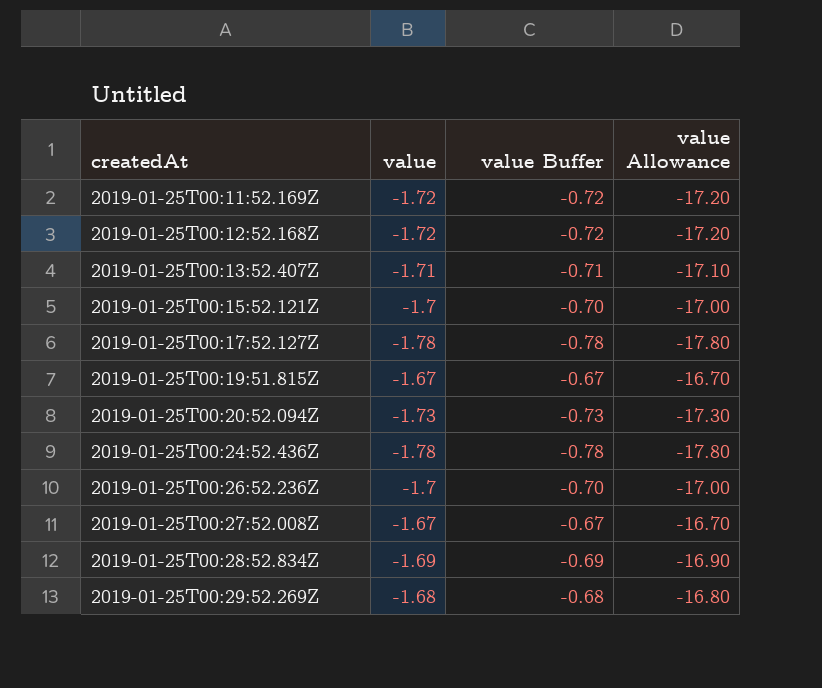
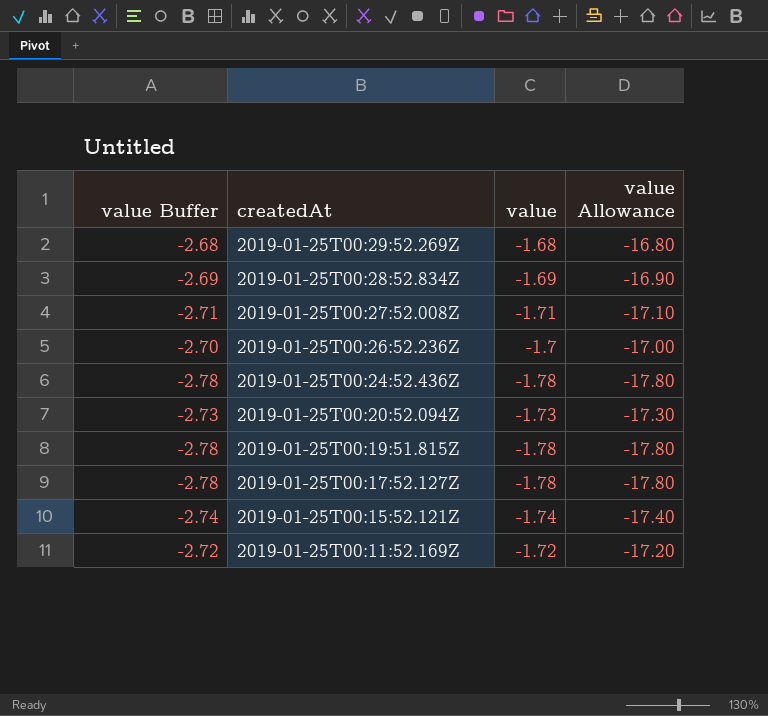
row order: createdAt ascending -> createdAt descending
column value Buffer | formula: [value] + 1 -> [value] - 1
column value Buffer | position: 3 -> 1
row 2019-01-25T00:12:52.168Z: -1.72 | -0.72 | -17.20 -> none
row 2019-01-25T00:13:52.407Z: -1.71 | -0.71 | -17.10 -> none
2019-01-25T00:27:52.008Z | value: -1.67 -> -1.71
2019-01-25T00:27:52.008Z | value Allowance: -16.70 -> -17.10
2019-01-25T00:19:51.815Z | value: -1.67 -> -1.78
2019-01-25T00:19:51.815Z | value Allowance: -16.70 -> -17.80
2019-01-25T00:15:52.121Z | value: -1.7 -> -1.74
2019-01-25T00:15:52.121Z | value Allowance: -17.00 -> -17.40

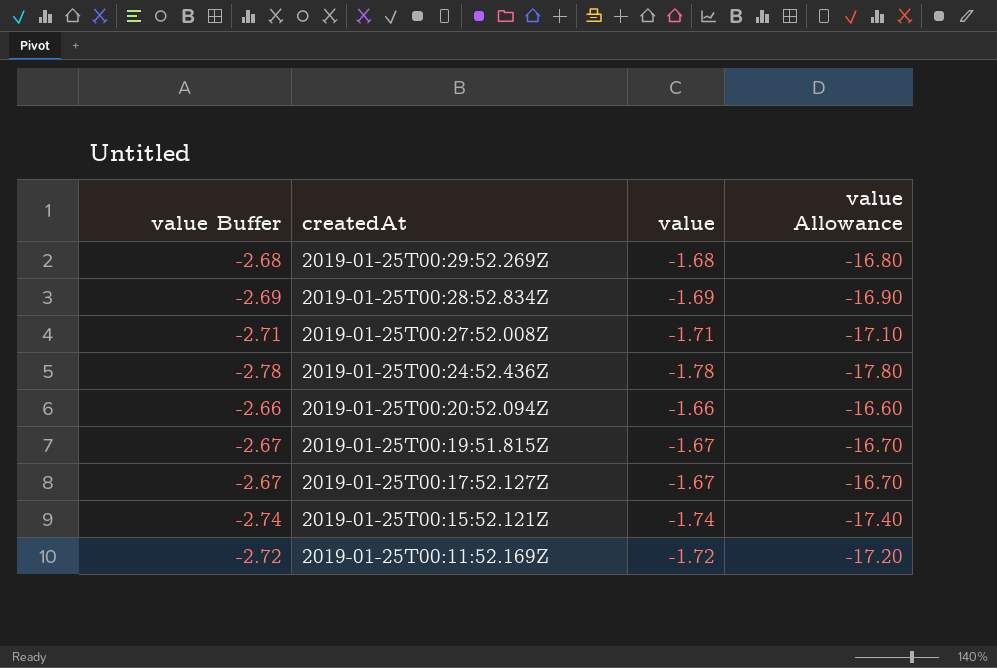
row 2019-01-25T00:26:52.236Z: -2.70 | -1.7 | -17.00 -> none
2019-01-25T00:20:52.094Z | value Buffer: -2.73 -> -2.66
2019-01-25T00:20:52.094Z | value: -1.73 -> -1.66
2019-01-25T00:20:52.094Z | value Allowance: -17.30 -> -16.60
2019-01-25T00:19:51.815Z | value Buffer: -2.78 -> -2.67
2019-01-25T00:19:51.815Z | value: -1.78 -> -1.67
2019-01-25T00:19:51.815Z | value Allowance: -17.80 -> -16.70
2019-01-25T00:17:52.127Z | value Buffer: -2.78 -> -2.67
2019-01-25T00:17:52.127Z | value: -1.78 -> -1.67
2019-01-25T00:17:52.127Z | value Allowance: -17.80 -> -16.70

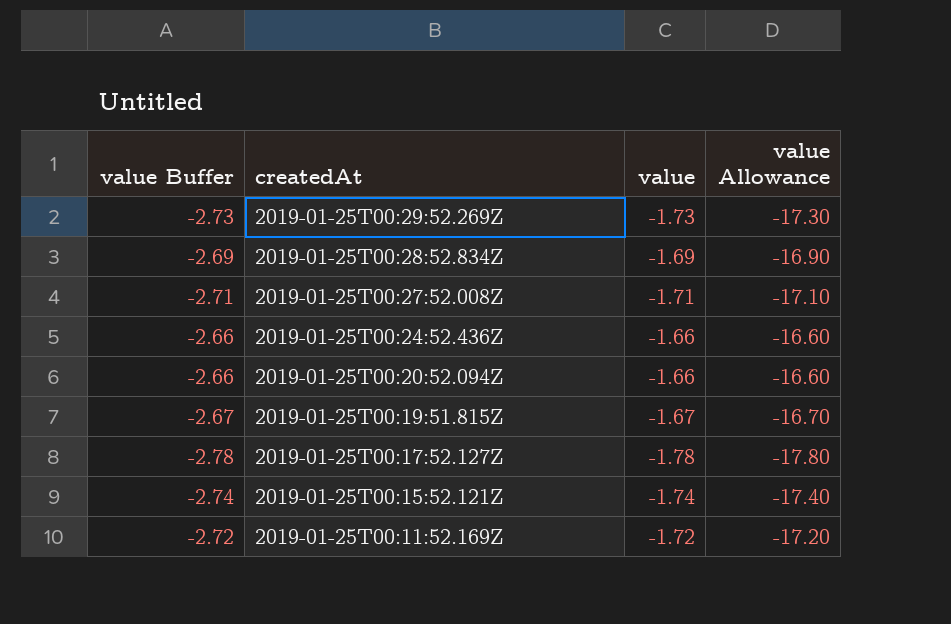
2019-01-25T00:29:52.269Z | value Buffer: -2.68 -> -2.73
2019-01-25T00:29:52.269Z | value: -1.68 -> -1.73
2019-01-25T00:29:52.269Z | value Allowance: -16.80 -> -17.30
2019-01-25T00:24:52.436Z | value Buffer: -2.78 -> -2.66
2019-01-25T00:24:52.436Z | value: -1.78 -> -1.66
2019-01-25T00:24:52.436Z | value Allowance: -17.80 -> -16.60
2019-01-25T00:17:52.127Z | value Buffer: -2.67 -> -2.78
2019-01-25T00:17:52.127Z | value: -1.67 -> -1.78
2019-01-25T00:17:52.127Z | value Allowance: -16.70 -> -17.80

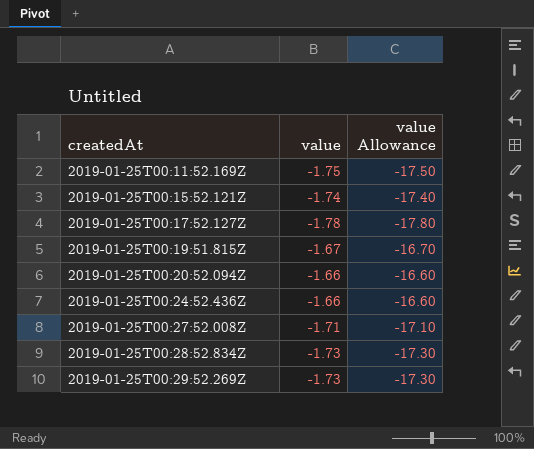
row order: createdAt descending -> createdAt ascending
column value Buffer | formula: [value] - 1 -> none
2019-01-25T00:11:52.169Z | value: -1.72 -> -1.75
2019-01-25T00:11:52.169Z | value Allowance: -17.20 -> -17.50
2019-01-25T00:28:52.834Z | value: -1.69 -> -1.73
2019-01-25T00:28:52.834Z | value Allowance: -16.90 -> -17.30

